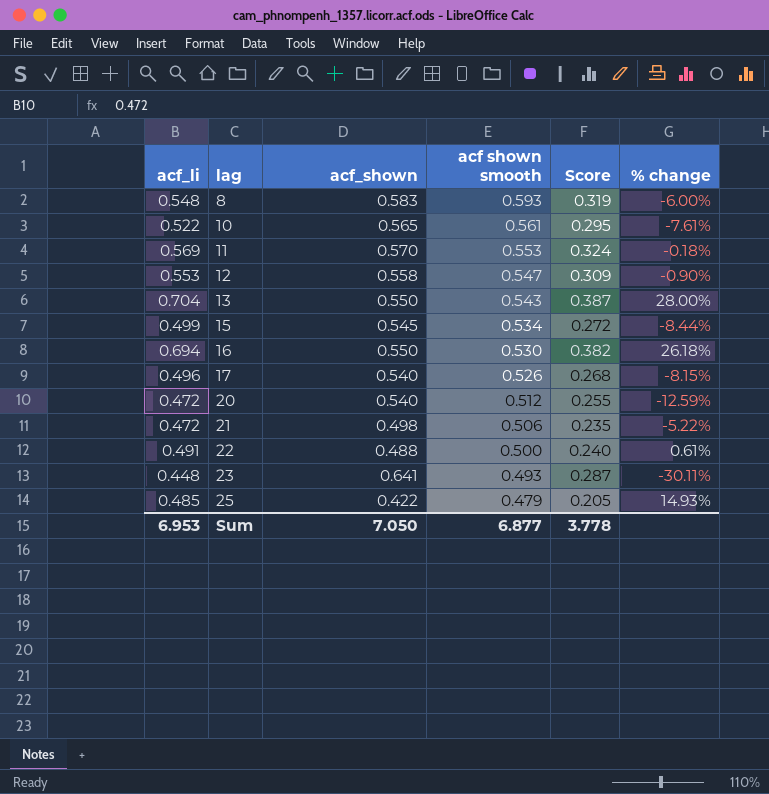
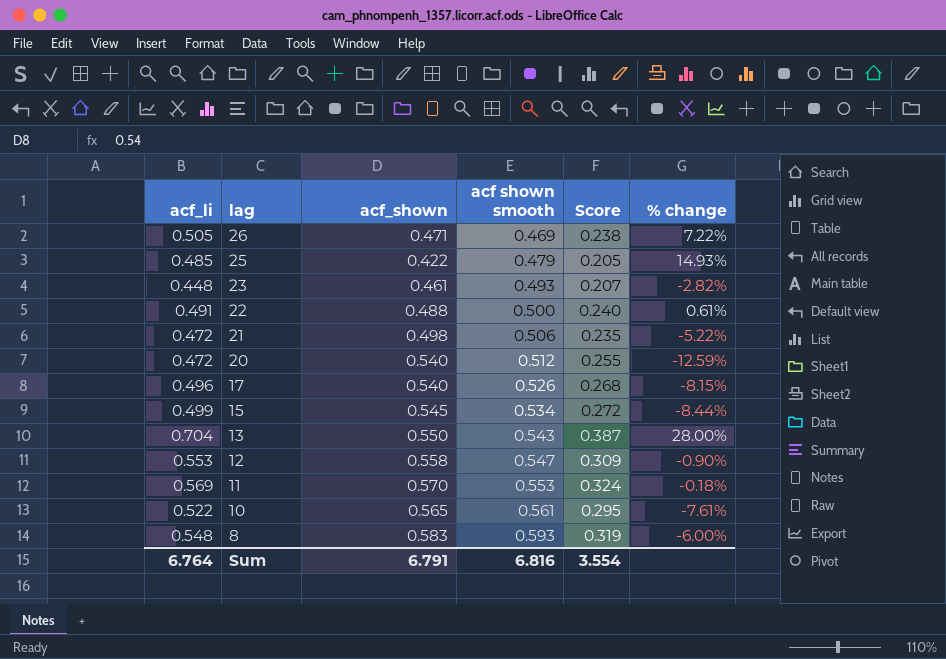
row order: lag ascending -> lag descending
row 16: 0.694 | 0.550 | 0.530 | 0.382 | 26.18% -> none
row 26: none -> 0.505 | 0.471 | 0.469 | 0.238 | 7.22%
23 | acf_shown: 0.641 -> 0.461
23 | Score: 0.287 -> 0.207
23 | % change: -30.11% -> -2.82%
Sum | acf_li: 6.953 -> 6.764
Sum | acf_shown: 7.050 -> 6.791
Sum | acf shown smooth: 6.877 -> 6.816
Sum | Score: 3.778 -> 3.554

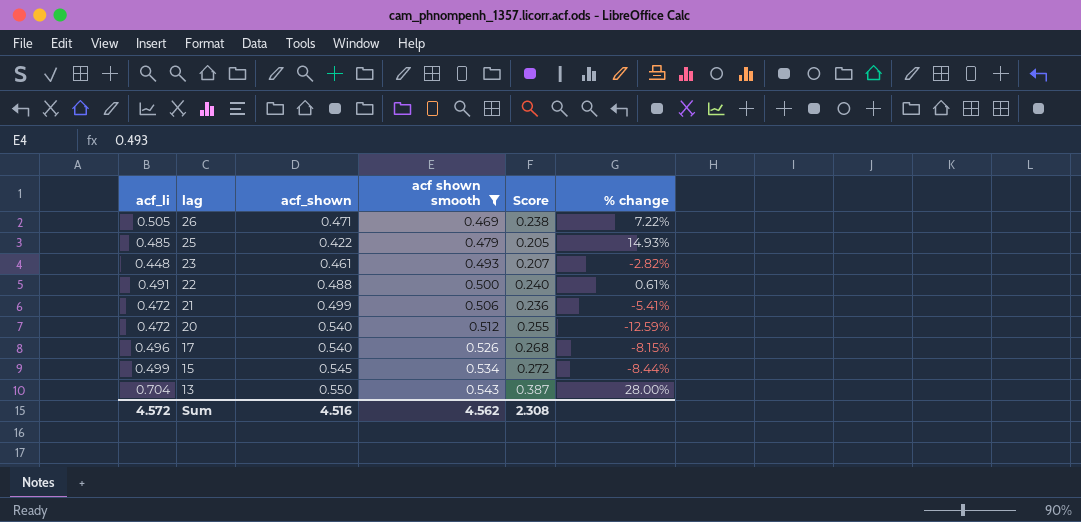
filter: none -> acf shown smooth <= 0.543
21 | acf_shown: 0.498 -> 0.499
21 | Score: 0.235 -> 0.236
21 | % change: -5.22% -> -5.41%
Sum | acf_li: 6.764 -> 4.572
Sum | acf_shown: 6.791 -> 4.516
Sum | acf shown smooth: 6.816 -> 4.562
Sum | Score: 3.554 -> 2.308

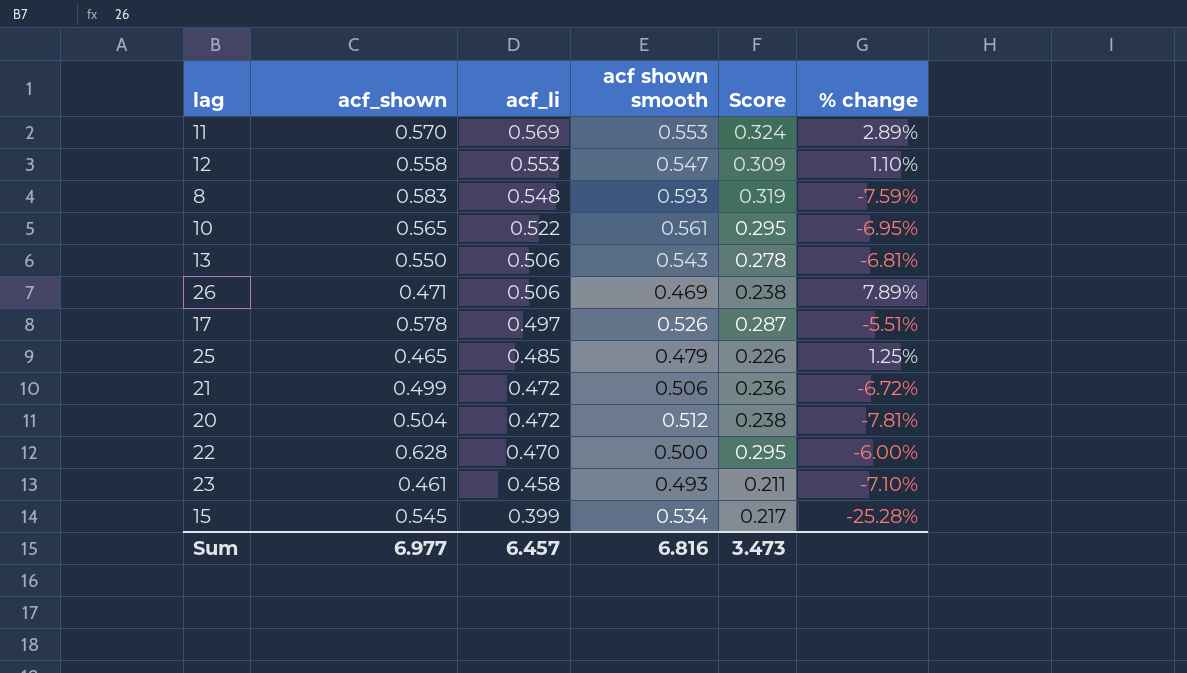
filter: acf shown smooth <= 0.543 -> none
row order: lag descending -> acf_li descending
column acf_li | position: 1 -> 3
column % change | formula: ([acf_li] - [acf_shown]) / [acf_shown] -> ([acf_li] - [acf shown smooth]) / [acf shown smooth]
13 | acf_li: 0.704 -> 0.506
13 | Score: 0.387 -> 0.278
26 | acf_li: 0.505 -> 0.506
17 | acf_shown: 0.540 -> 0.578
17 | acf_li: 0.496 -> 0.497
17 | Score: 0.268 -> 0.287
25 | acf_shown: 0.422 -> 0.465
25 | Score: 0.205 -> 0.226
20 | acf_shown: 0.540 -> 0.504
20 | Score: 0.255 -> 0.238
22 | acf_shown: 0.488 -> 0.628
22 | acf_li: 0.491 -> 0.470
22 | Score: 0.240 -> 0.295
23 | acf_li: 0.448 -> 0.458
23 | Score: 0.207 -> 0.211
15 | acf_li: 0.499 -> 0.399
15 | Score: 0.272 -> 0.217
Sum | acf_shown: 4.516 -> 6.977
Sum | acf_li: 4.572 -> 6.457
Sum | acf shown smooth: 4.562 -> 6.816
Sum | Score: 2.308 -> 3.473

